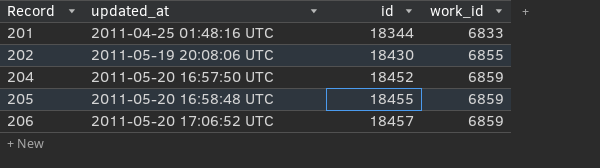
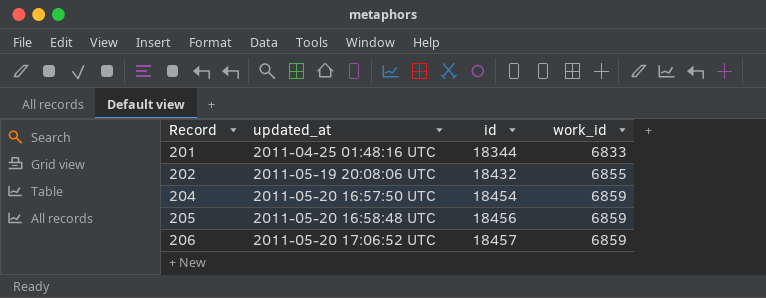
202 | id: 18430 -> 18432
204 | id: 18452 -> 18454
205 | id: 18455 -> 18456

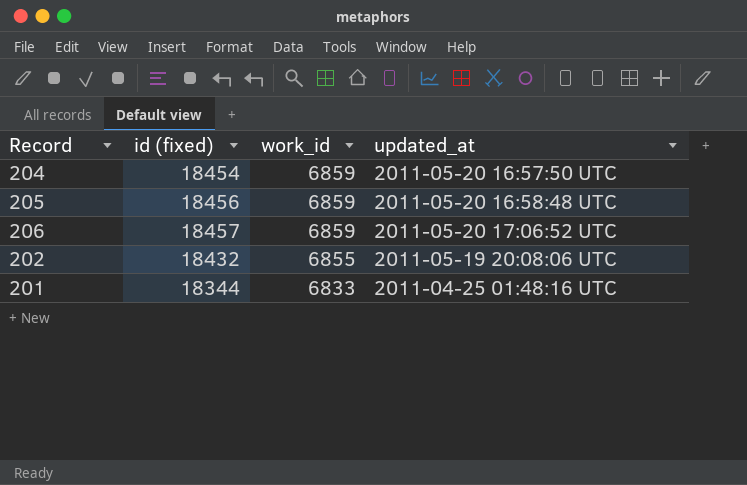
row order: Record ascending -> work_id descending
column name: id -> id (fixed)
column updated_at | position: 2 -> 4

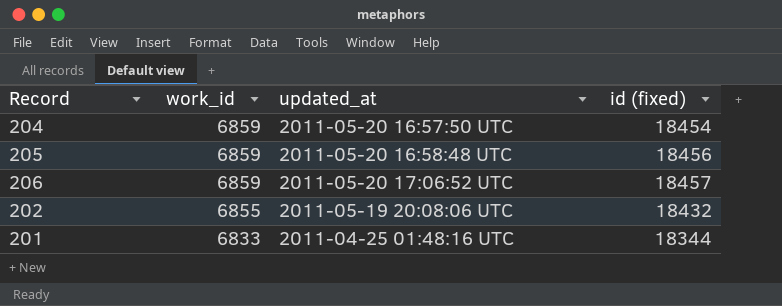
column id (fixed) | position: 2 -> 4

